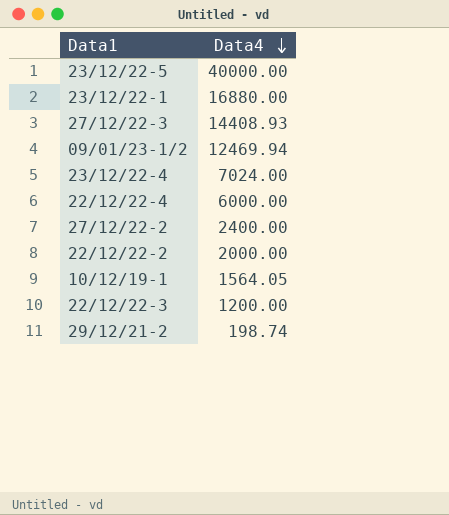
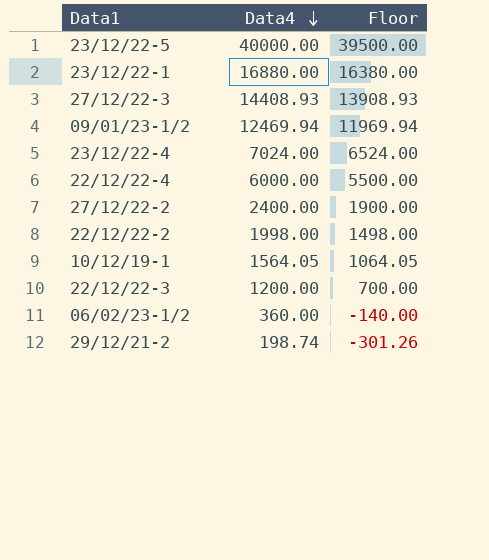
column Floor | formula: none -> [Data4] - 500
22/12/22-2 | Data4: 2000.00 -> 1998.00
row 06/02/23-1/2: none -> 360.00 | -140.00

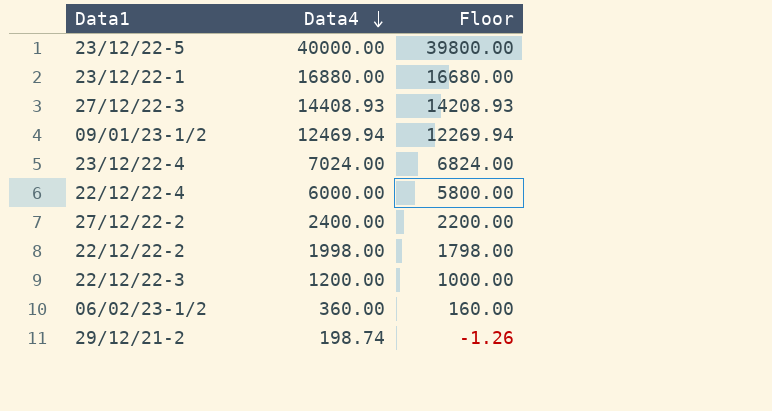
column Floor | formula: [Data4] - 500 -> [Data4] - 200
row 10/12/19-1: 1564.05 | 1064.05 -> none

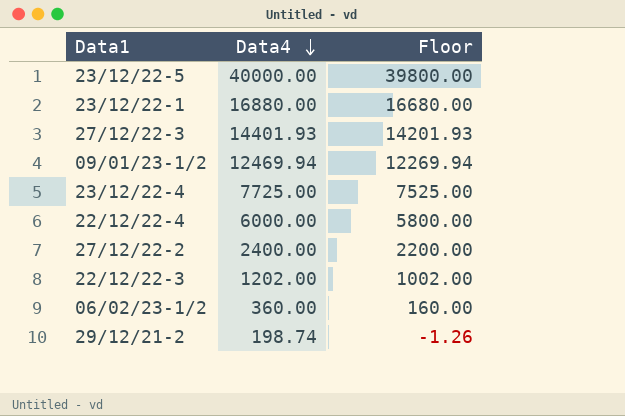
row 22/12/22-2: 1998.00 | 1798.00 -> none
27/12/22-3 | Data4: 14408.93 -> 14401.93
27/12/22-3 | Floor: 14208.93 -> 14201.93
23/12/22-4 | Data4: 7024.00 -> 7725.00
23/12/22-4 | Floor: 6824.00 -> 7525.00
22/12/22-3 | Data4: 1200.00 -> 1202.00
22/12/22-3 | Floor: 1000.00 -> 1002.00

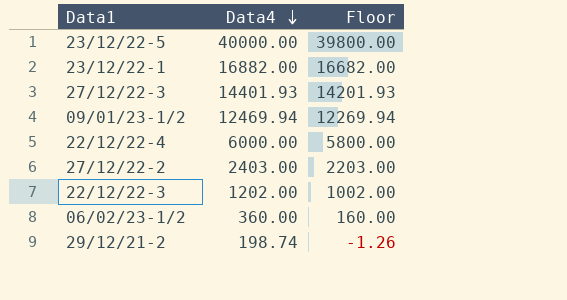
row 23/12/22-4: 7725.00 | 7525.00 -> none
23/12/22-1 | Data4: 16880.00 -> 16882.00
23/12/22-1 | Floor: 16680.00 -> 16682.00
27/12/22-2 | Data4: 2400.00 -> 2403.00
27/12/22-2 | Floor: 2200.00 -> 2203.00

